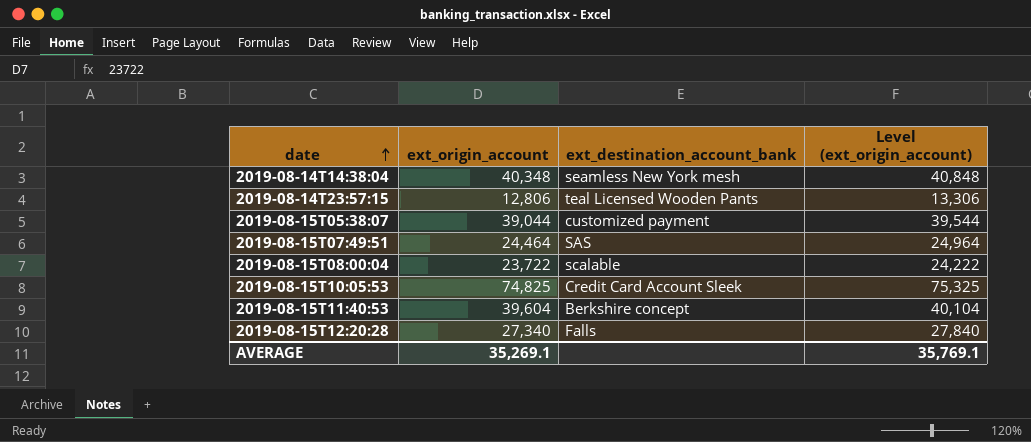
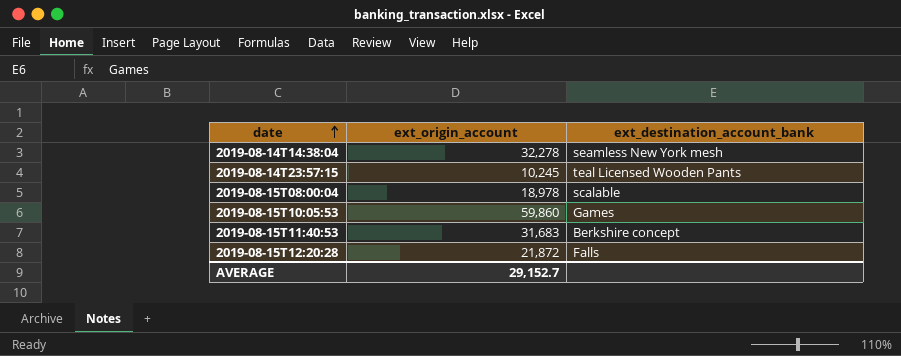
column Level (ext_origin_account) | formula: [ext_origin_account] + 500 -> none
row 2019-08-15T05:38:07: 39,044 | customized payment | 39,544 -> none
row 2019-08-15T07:49:51: 24,464 | SAS | 24,964 -> none
2019-08-14T14:38:04 | ext_origin_account: 40,348 -> 32,278
2019-08-14T23:57:15 | ext_origin_account: 12,806 -> 10,245
2019-08-15T08:00:04 | ext_origin_account: 23,722 -> 18,978
2019-08-15T10:05:53 | ext_origin_account: 74,825 -> 59,860
2019-08-15T10:05:53 | ext_destination_account_bank: Credit Card Account Sleek -> Games
2019-08-15T11:40:53 | ext_origin_account: 39,604 -> 31,683
2019-08-15T12:20:28 | ext_origin_account: 27,340 -> 21,872
AVERAGE | ext_origin_account: 35,269.1 -> 29,152.7

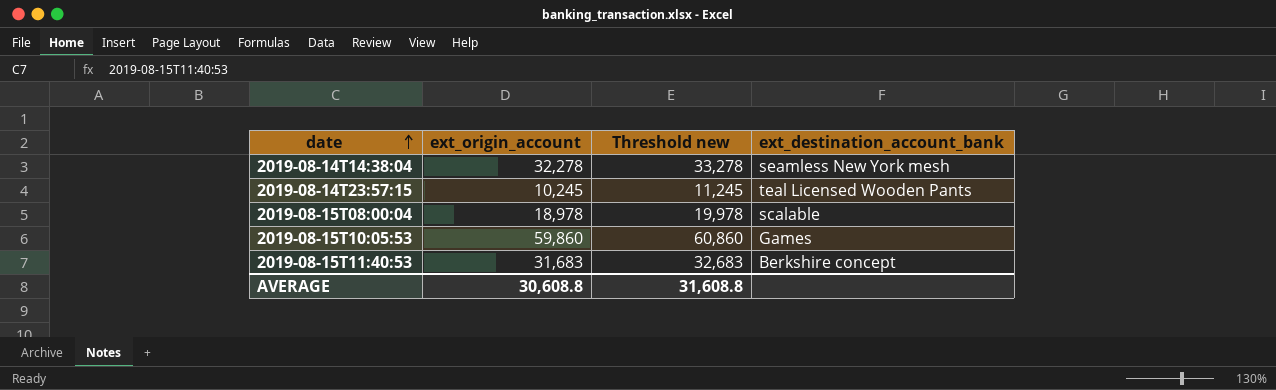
column Threshold new | formula: none -> [ext_origin_account] + 1000
row 2019-08-15T12:20:28: 21,872 | Falls -> none
AVERAGE | ext_origin_account: 29,152.7 -> 30,608.8

